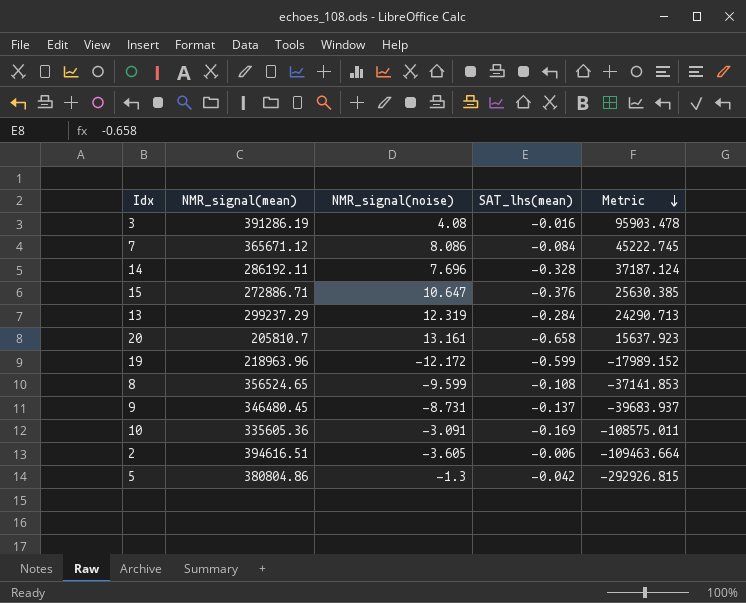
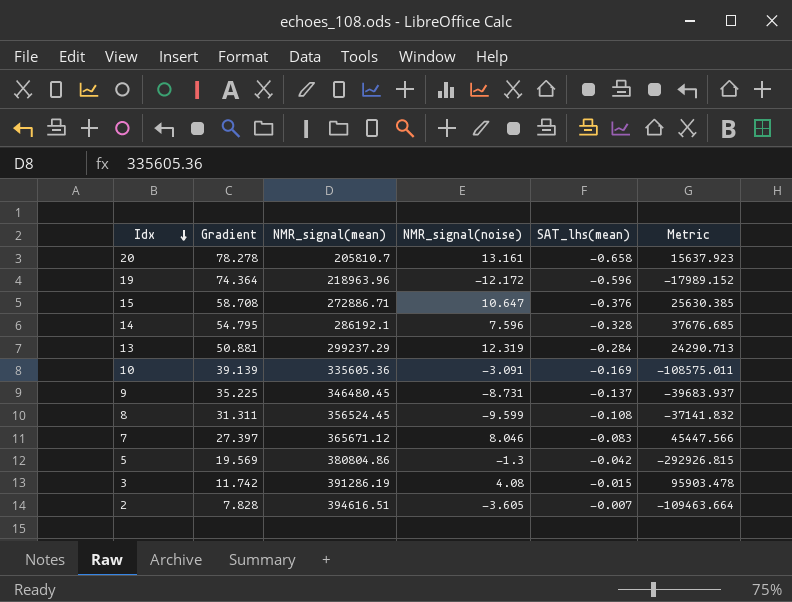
row order: Metric descending -> Idx descending
column Gradient | position: none -> 2
19 | SAT_lhs(mean): -0.599 -> -0.596
14 | NMR_signal(mean): 286192.11 -> 286192.1
14 | NMR_signal(noise): 7.696 -> 7.596
14 | Metric: 37187.124 -> 37676.685
8 | NMR_signal(mean): 356524.65 -> 356524.45
8 | Metric: -37141.853 -> -37141.832
7 | NMR_signal(noise): 8.086 -> 8.046
7 | SAT_lhs(mean): -0.084 -> -0.083
7 | Metric: 45222.745 -> 45447.566
3 | SAT_lhs(mean): -0.016 -> -0.015
2 | SAT_lhs(mean): -0.006 -> -0.007

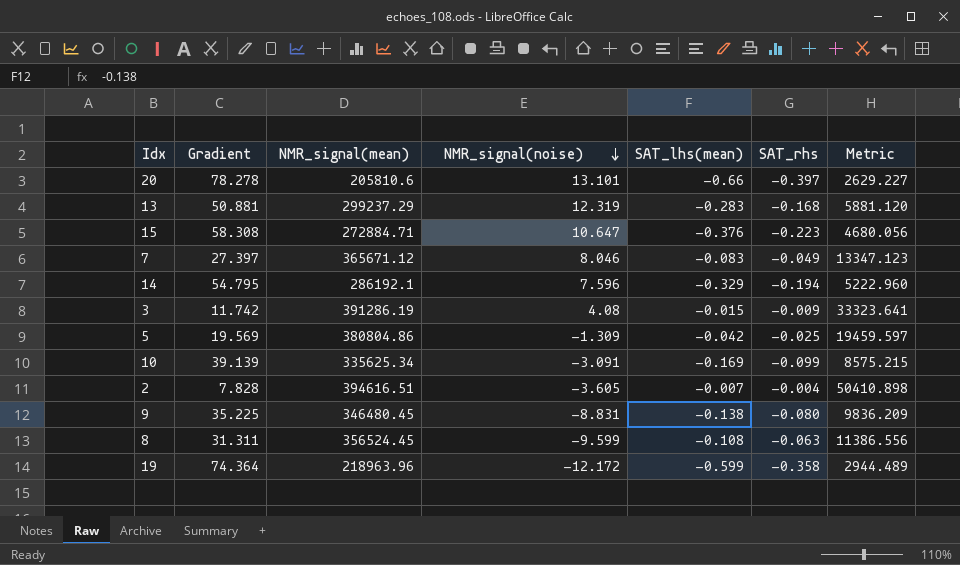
row order: Idx descending -> NMR_signal(noise) descending
column SAT_rhs | position: none -> 6
column Metric | formula: [NMR_signal(mean)] / [NMR_signal(noise)] -> [NMR_signal(mean)] / [Gradient]
20 | NMR_signal(mean): 205810.7 -> 205810.6
20 | NMR_signal(noise): 13.161 -> 13.101
20 | SAT_lhs(mean): -0.658 -> -0.66
13 | SAT_lhs(mean): -0.284 -> -0.283
15 | Gradient: 58.708 -> 58.308
15 | NMR_signal(mean): 272886.71 -> 272884.71
14 | SAT_lhs(mean): -0.328 -> -0.329
5 | NMR_signal(noise): -1.3 -> -1.309
10 | NMR_signal(mean): 335605.36 -> 335625.34
9 | NMR_signal(noise): -8.731 -> -8.831
9 | SAT_lhs(mean): -0.137 -> -0.138
19 | SAT_lhs(mean): -0.596 -> -0.599

